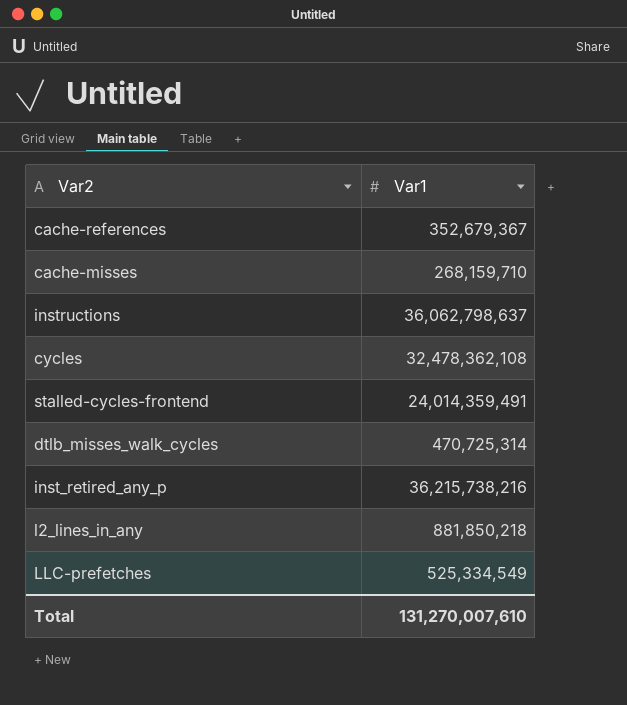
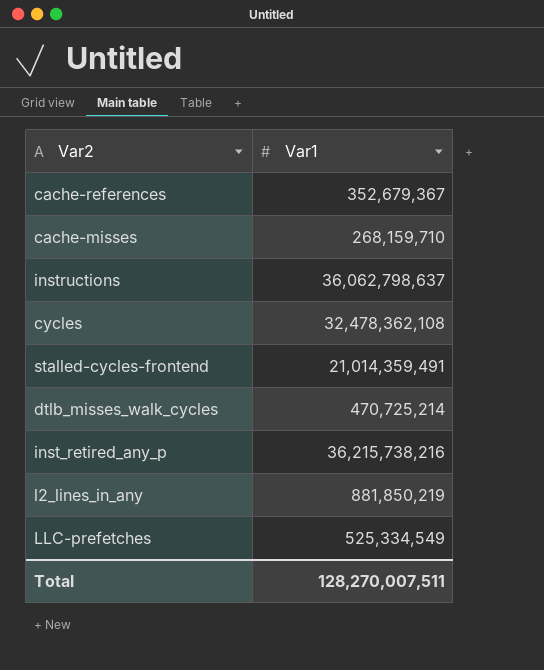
stalled-cycles-frontend | Var1: 24,014,359,491 -> 21,014,359,491
dtlb_misses_walk_cycles | Var1: 470,725,314 -> 470,725,214
l2_lines_in_any | Var1: 881,850,218 -> 881,850,219
Total | Var1: 131,270,007,610 -> 128,270,007,511

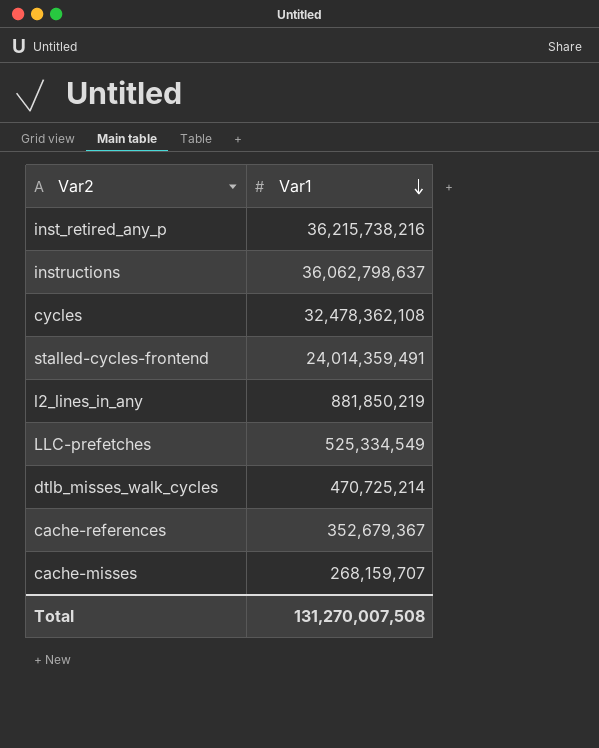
row order: none -> Var1 descending
stalled-cycles-frontend | Var1: 21,014,359,491 -> 24,014,359,491
cache-misses | Var1: 268,159,710 -> 268,159,707
Total | Var1: 128,270,007,511 -> 131,270,007,508

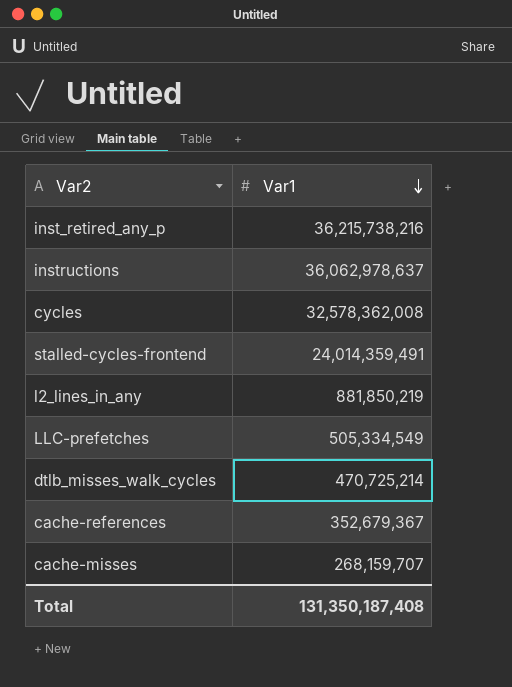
instructions | Var1: 36,062,798,637 -> 36,062,978,637
cycles | Var1: 32,478,362,108 -> 32,578,362,008
LLC-prefetches | Var1: 525,334,549 -> 505,334,549
Total | Var1: 131,270,007,508 -> 131,350,187,408

